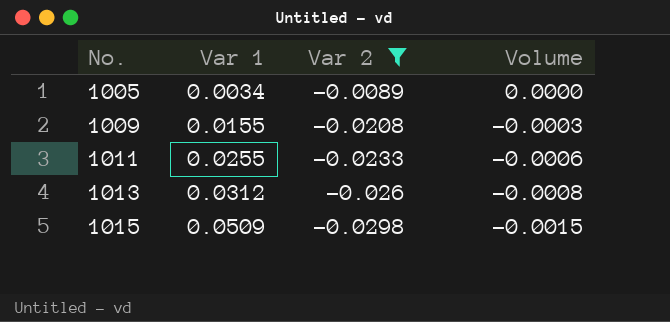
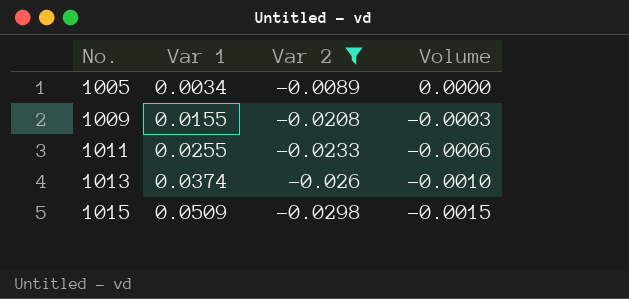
1013 | Var 1: 0.0312 -> 0.0374
1013 | Volume: -0.0008 -> -0.0010

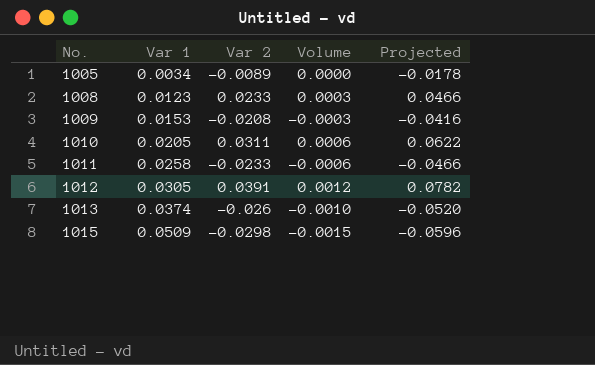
filter: Var 2 <= -0.0089 -> none
column Projected | formula: none -> [Var 2] * 2
1009 | Var 1: 0.0155 -> 0.0153
1011 | Var 1: 0.0255 -> 0.0258

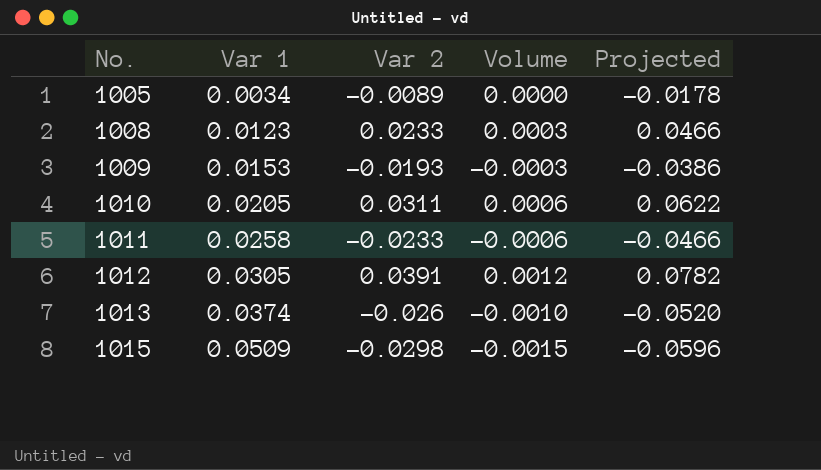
1009 | Var 2: -0.0208 -> -0.0193
1009 | Projected: -0.0416 -> -0.0386

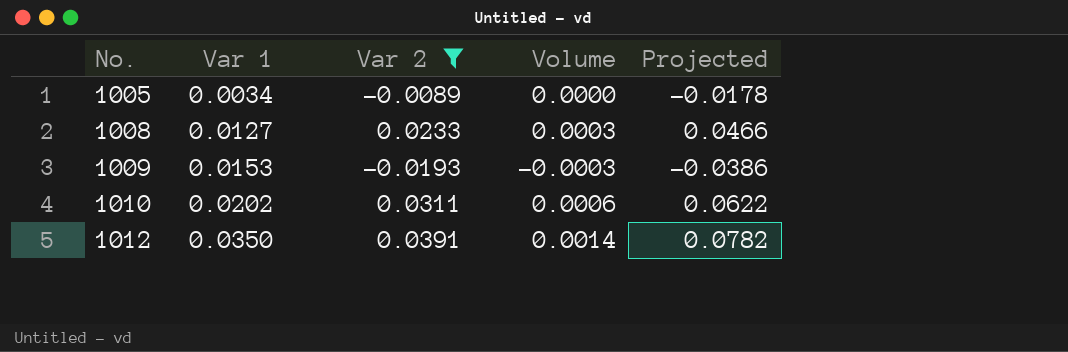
filter: none -> Var 2 >= -0.0193
1008 | Var 1: 0.0123 -> 0.0127
1010 | Var 1: 0.0205 -> 0.0202
1012 | Var 1: 0.0305 -> 0.0350
1012 | Volume: 0.0012 -> 0.0014

